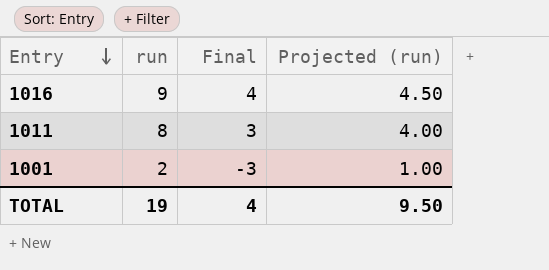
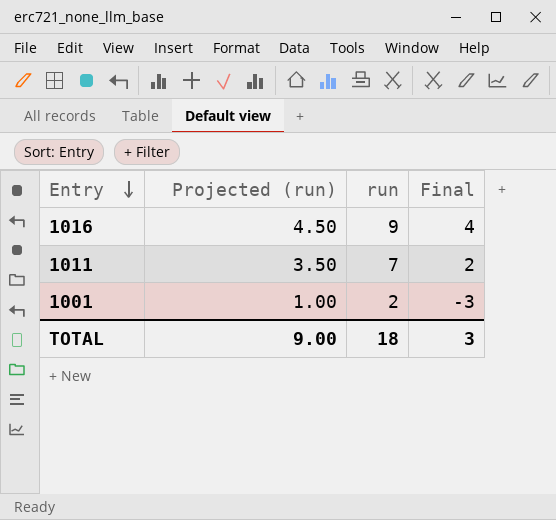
column Projected (run) | position: 4 -> 2
1011 | Projected (run): 4.00 -> 3.50
1011 | run: 8 -> 7
1011 | Final: 3 -> 2
TOTAL | Projected (run): 9.50 -> 9.00
TOTAL | run: 19 -> 18
TOTAL | Final: 4 -> 3

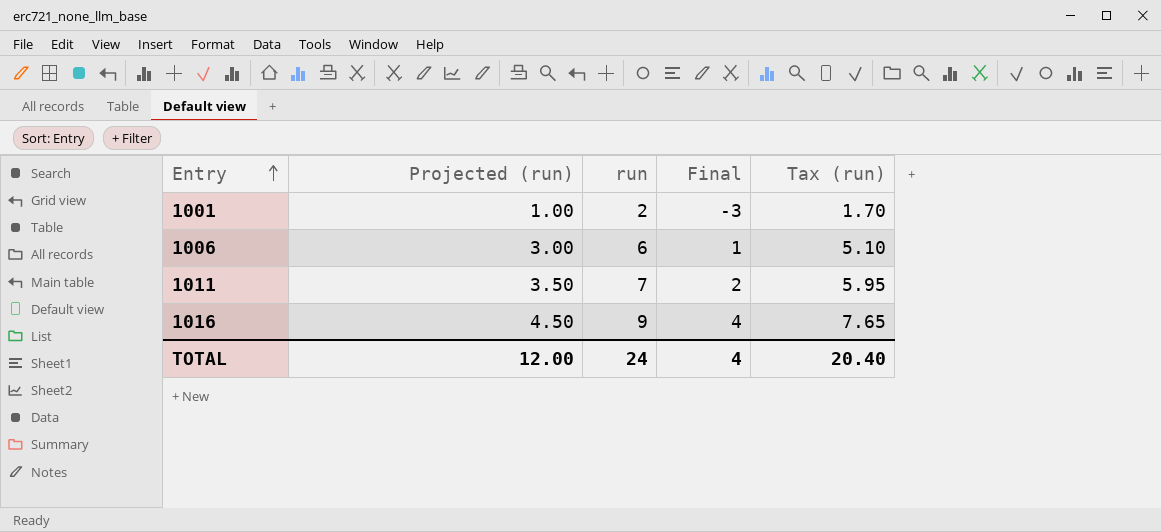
row order: Entry descending -> Entry ascending
column Tax (run) | formula: none -> [run] * 0.85
row 1006: none -> 3.00 | 6 | 1 | 5.10
TOTAL | Projected (run): 9.00 -> 12.00
TOTAL | run: 18 -> 24
TOTAL | Final: 3 -> 4

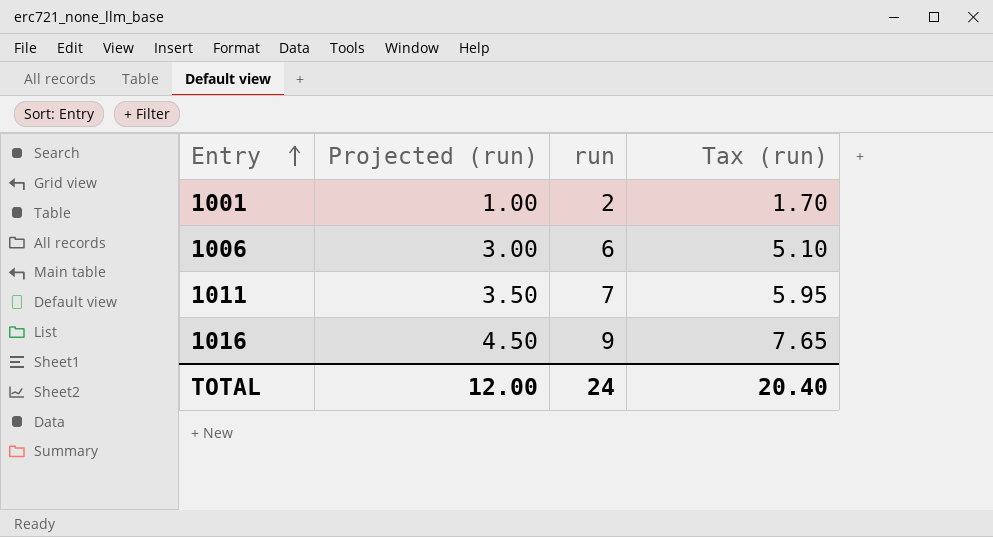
column Final | formula: [run] - 5 -> none

